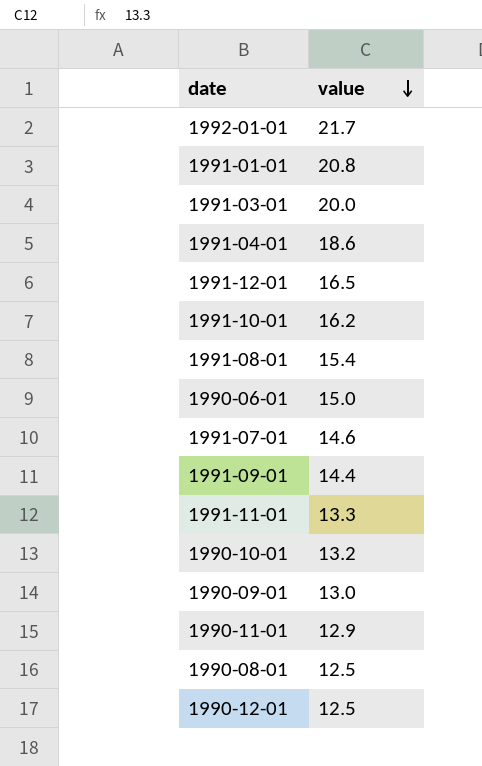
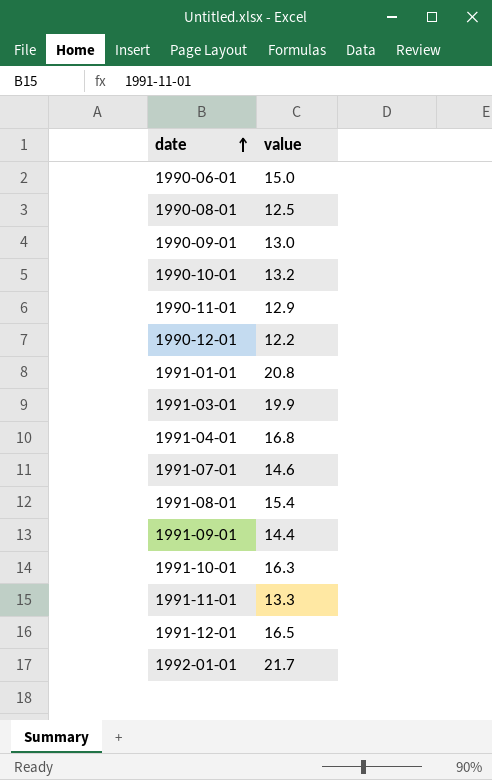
row order: value descending -> date ascending
1990-12-01 | value: 12.5 -> 12.2
1991-03-01 | value: 20.0 -> 19.9
1991-04-01 | value: 18.6 -> 16.8
1991-10-01 | value: 16.2 -> 16.3

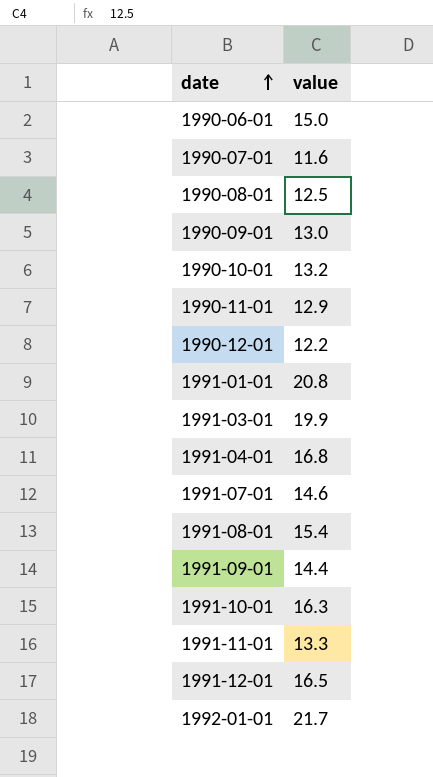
row 1990-07-01: none -> 11.6

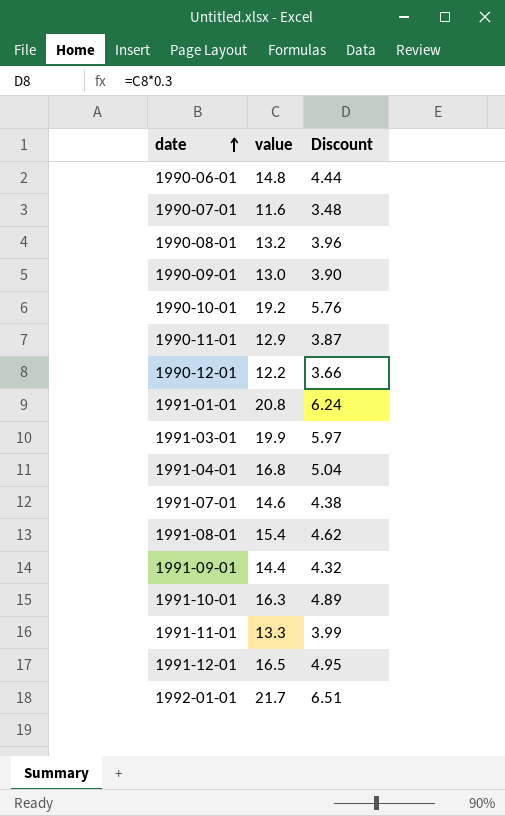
column Discount | formula: none -> [value] * 0.3
1990-06-01 | value: 15.0 -> 14.8
1990-08-01 | value: 12.5 -> 13.2
1990-10-01 | value: 13.2 -> 19.2

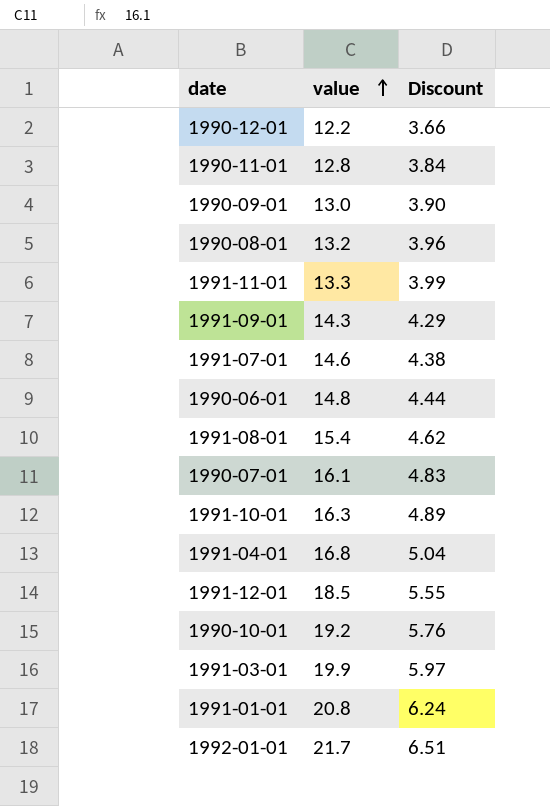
row order: date ascending -> value ascending
1990-11-01 | value: 12.9 -> 12.8
1990-11-01 | Discount: 3.87 -> 3.84
1991-09-01 | value: 14.4 -> 14.3
1991-09-01 | Discount: 4.32 -> 4.29
1990-07-01 | value: 11.6 -> 16.1
1990-07-01 | Discount: 3.48 -> 4.83
1991-12-01 | value: 16.5 -> 18.5
1991-12-01 | Discount: 4.95 -> 5.55

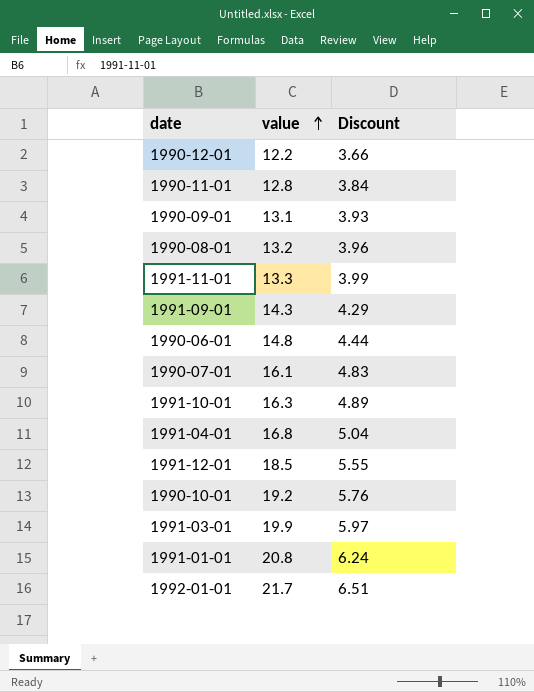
row 1991-07-01: 14.6 | 4.38 -> none
row 1991-08-01: 15.4 | 4.62 -> none
1990-09-01 | value: 13.0 -> 13.1
1990-09-01 | Discount: 3.90 -> 3.93

